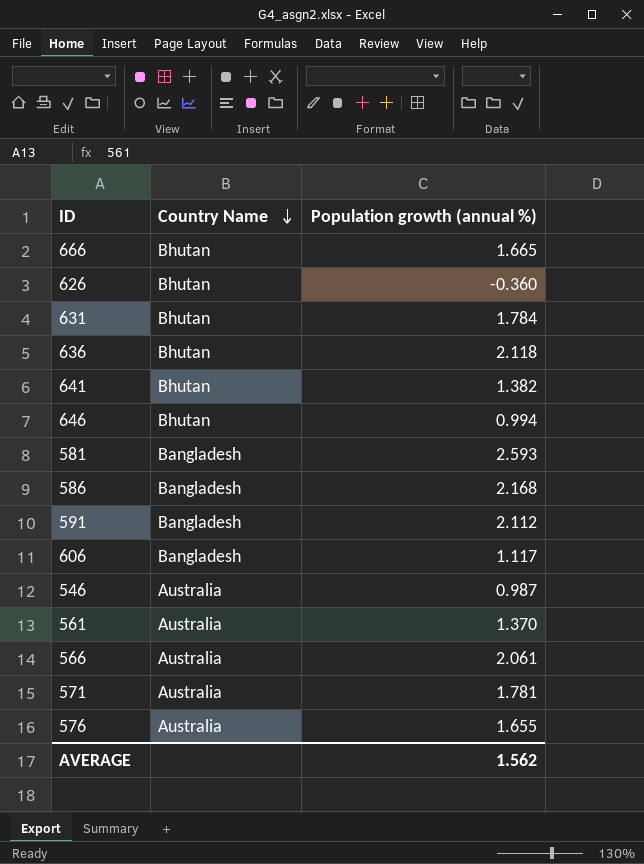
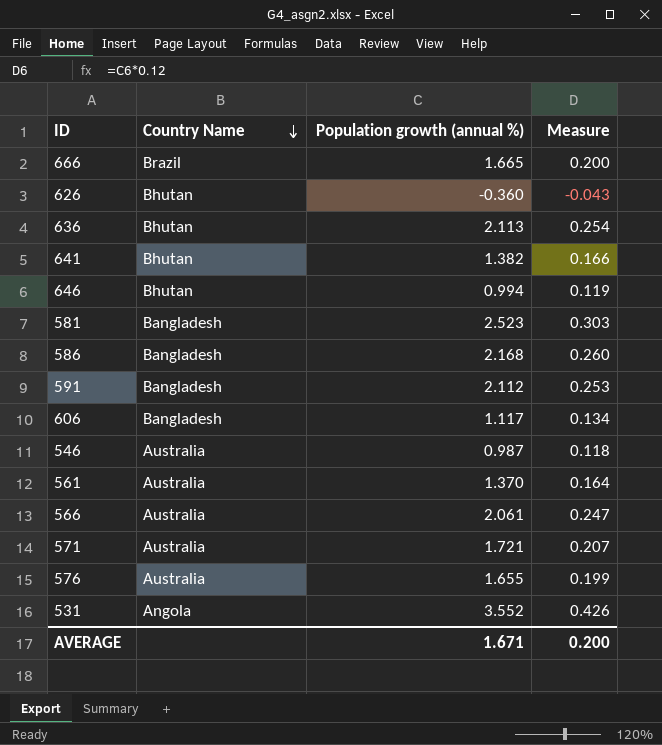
column Measure | formula: none -> [Population growth (annual %)] * 0.12
row 631: Bhutan | 1.784 -> none
666 | Country Name: Bhutan -> Brazil
636 | Population growth (annual %): 2.118 -> 2.113
581 | Population growth (annual %): 2.593 -> 2.523
571 | Population growth (annual %): 1.781 -> 1.721
row 531: none -> Angola | 3.552 | 0.426
AVERAGE | Population growth (annual %): 1.562 -> 1.671

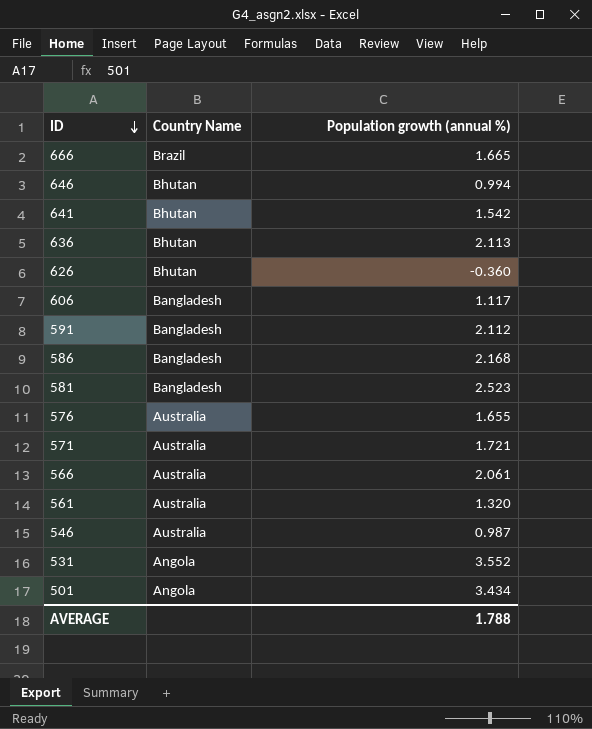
row order: Country Name descending -> ID descending
column Measure | formula: [Population growth (annual %)] * 0.12 -> none
641 | Population growth (annual %): 1.382 -> 1.542
561 | Population growth (annual %): 1.370 -> 1.320
row 501: none -> Angola | 3.434
AVERAGE | Population growth (annual %): 1.671 -> 1.788

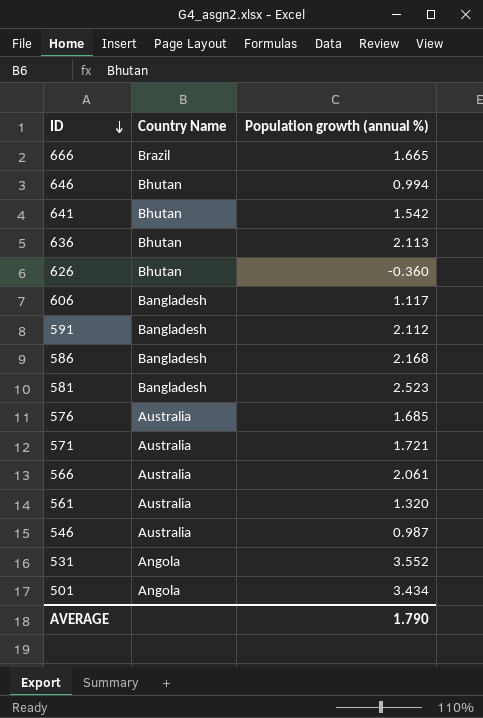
576 | Population growth (annual %): 1.655 -> 1.685
AVERAGE | Population growth (annual %): 1.788 -> 1.790

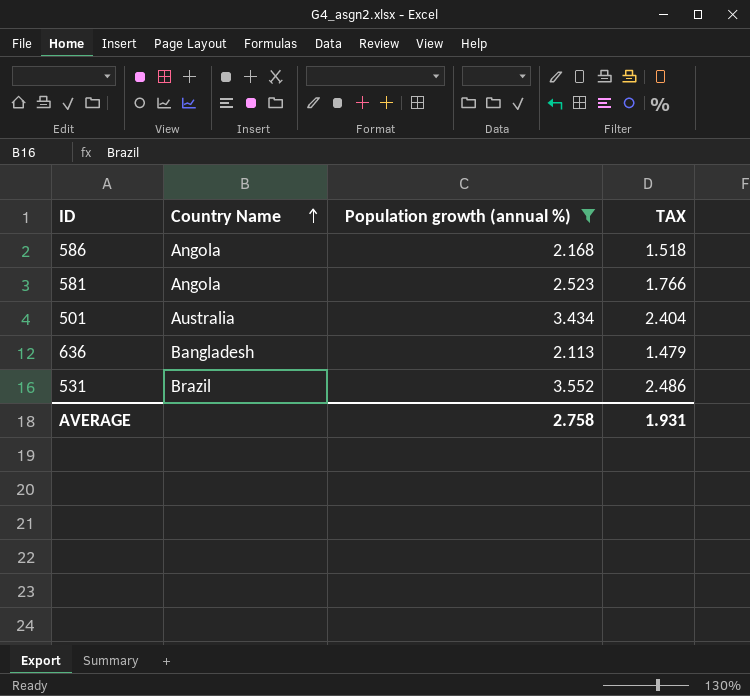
filter: none -> Population growth (annual %) >= 2.113
row order: ID descending -> Country Name ascending
column TAX | formula: none -> [Population growth (annual %)] * 0.7
586 | Country Name: Bangladesh -> Angola
581 | Country Name: Bangladesh -> Angola
501 | Country Name: Angola -> Australia
636 | Country Name: Bhutan -> Bangladesh
531 | Country Name: Angola -> Brazil
AVERAGE | Population growth (annual %): 1.790 -> 2.758

